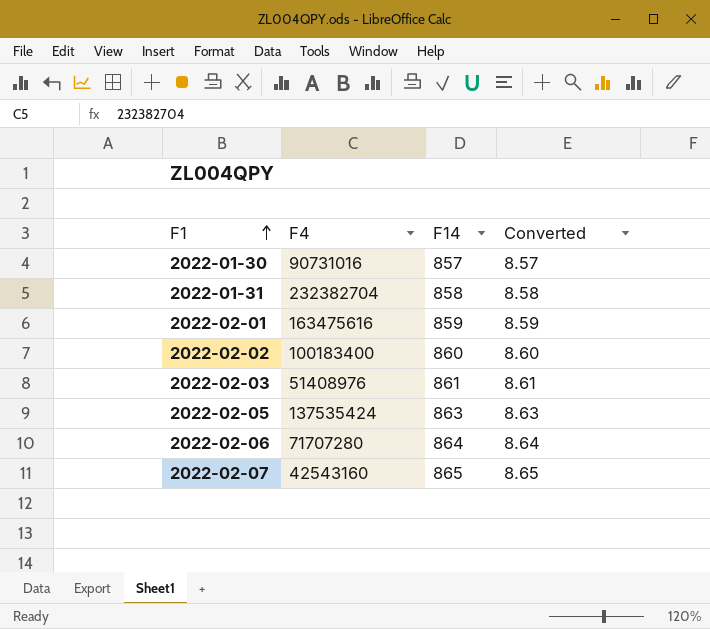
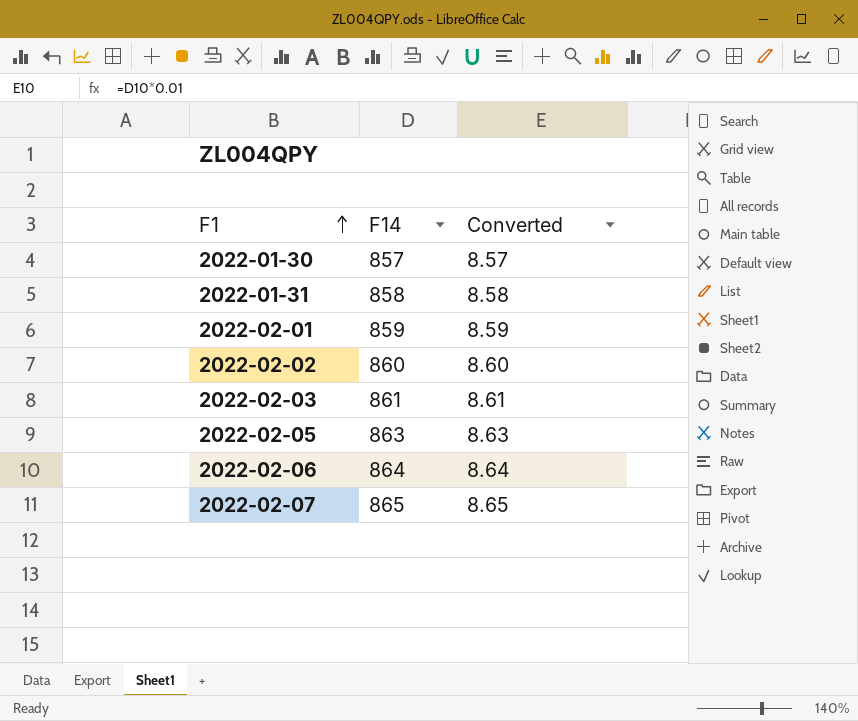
column F4 | position: 2 -> none

